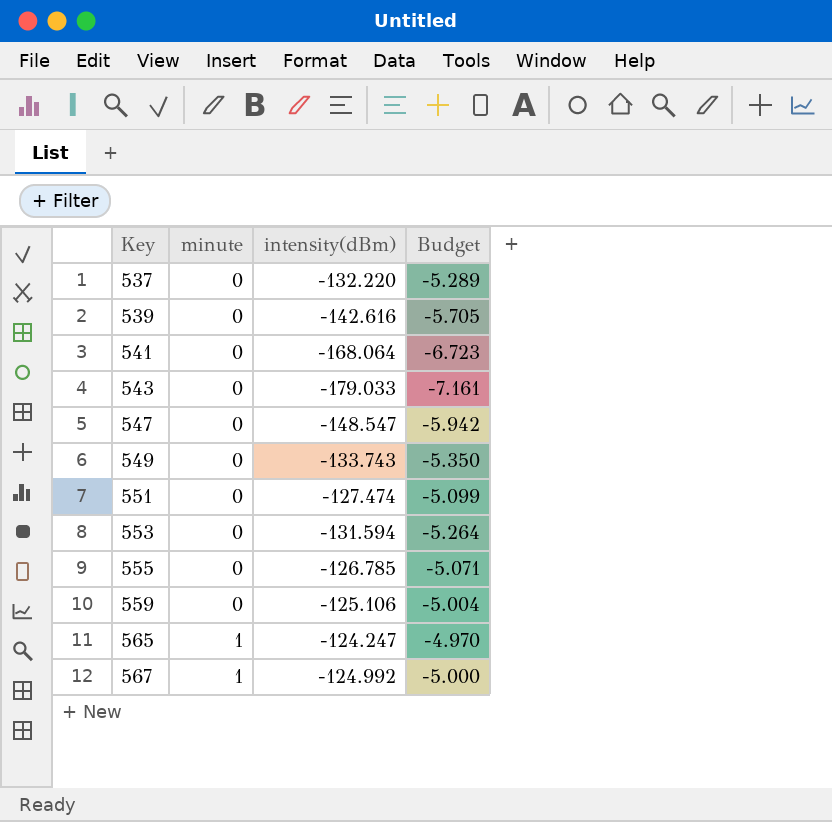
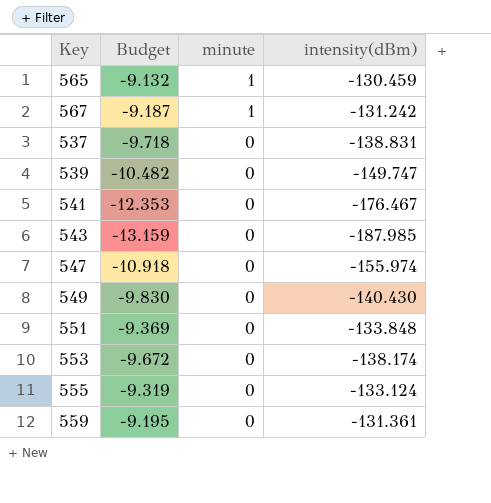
row order: Key ascending -> minute descending
column Budget | formula: [intensity(dBm)] * 0.04 -> [intensity(dBm)] * 0.07
column Budget | position: 4 -> 2
565 | intensity(dBm): -124.247 -> -130.459
567 | intensity(dBm): -124.992 -> -131.242
537 | intensity(dBm): -132.220 -> -138.831
539 | intensity(dBm): -142.616 -> -149.747
541 | intensity(dBm): -168.064 -> -176.467
543 | intensity(dBm): -179.033 -> -187.985
547 | intensity(dBm): -148.547 -> -155.974
549 | intensity(dBm): -133.743 -> -140.430
551 | intensity(dBm): -127.474 -> -133.848
553 | intensity(dBm): -131.594 -> -138.174
555 | intensity(dBm): -126.785 -> -133.124
559 | intensity(dBm): -125.106 -> -131.361

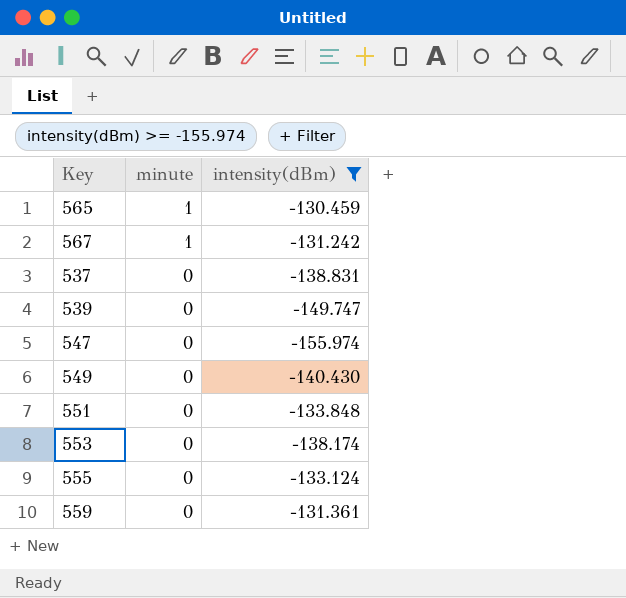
filter: none -> intensity(dBm) >= -155.974
column Budget | formula: [intensity(dBm)] * 0.07 -> none

